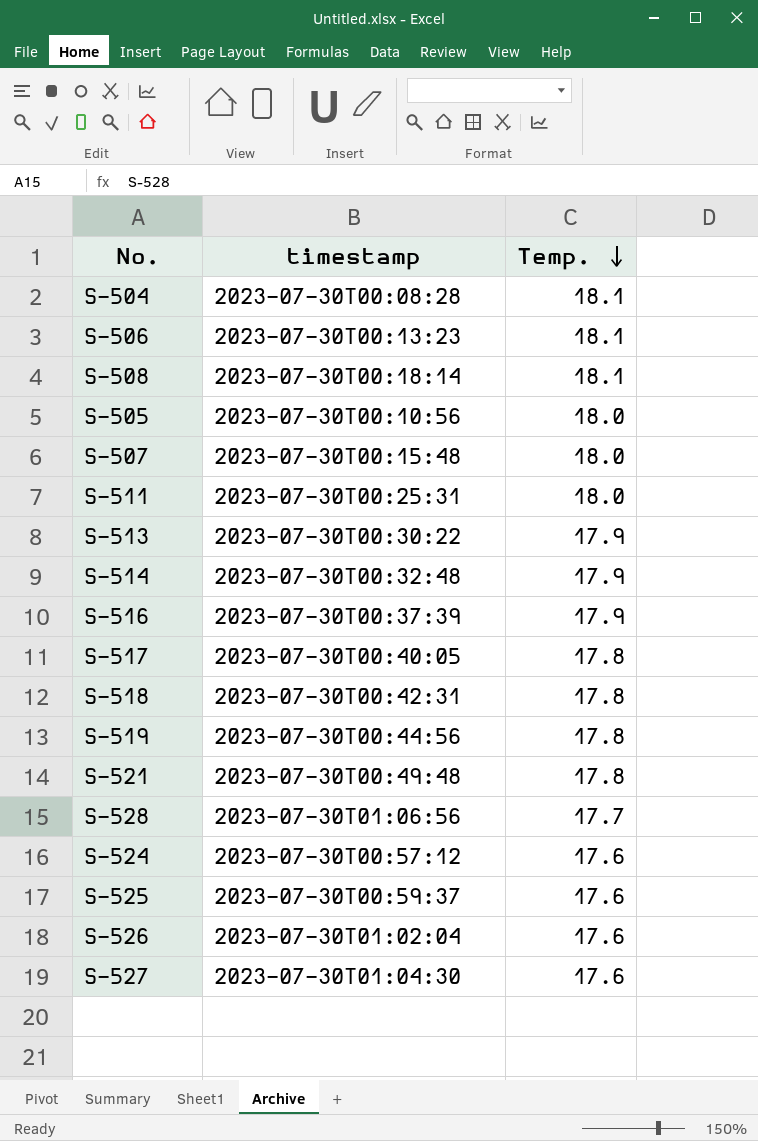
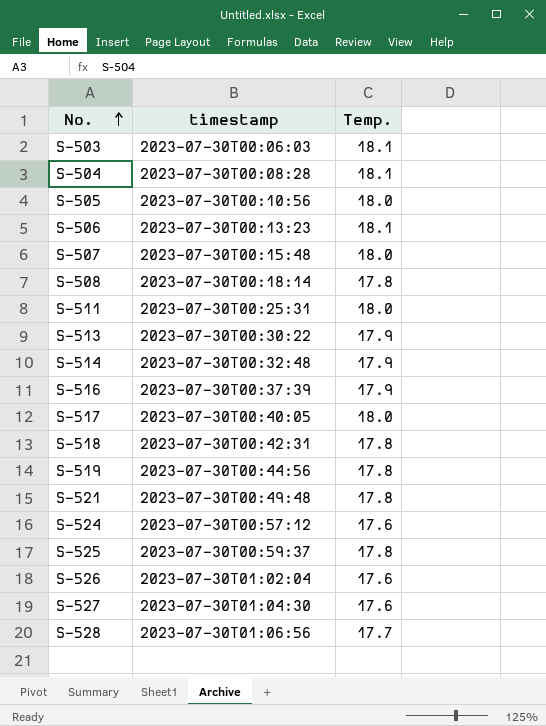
row order: Temp. descending -> No. ascending
row S-503: none -> 2023-07-30T00:06:03 | 18.1
S-508 | Temp.: 18.1 -> 17.8
S-517 | Temp.: 17.8 -> 18.0
S-525 | Temp.: 17.6 -> 17.8

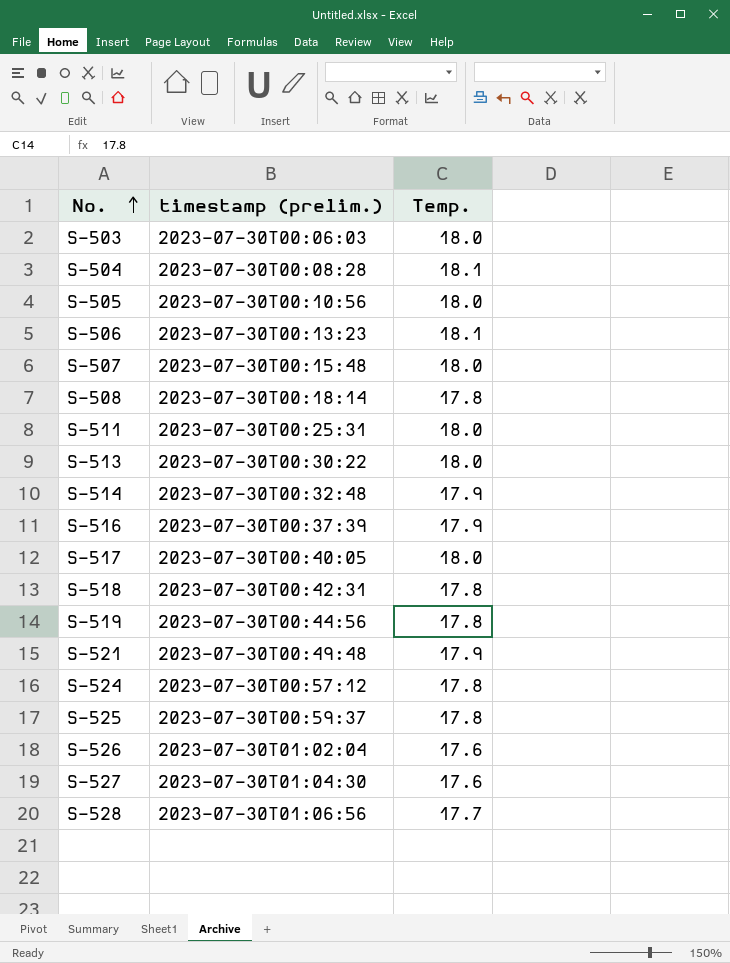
column name: timestamp -> timestamp (prelim.)
S-503 | Temp.: 18.1 -> 18.0
S-513 | Temp.: 17.9 -> 18.0
S-521 | Temp.: 17.8 -> 17.9
S-524 | Temp.: 17.6 -> 17.8

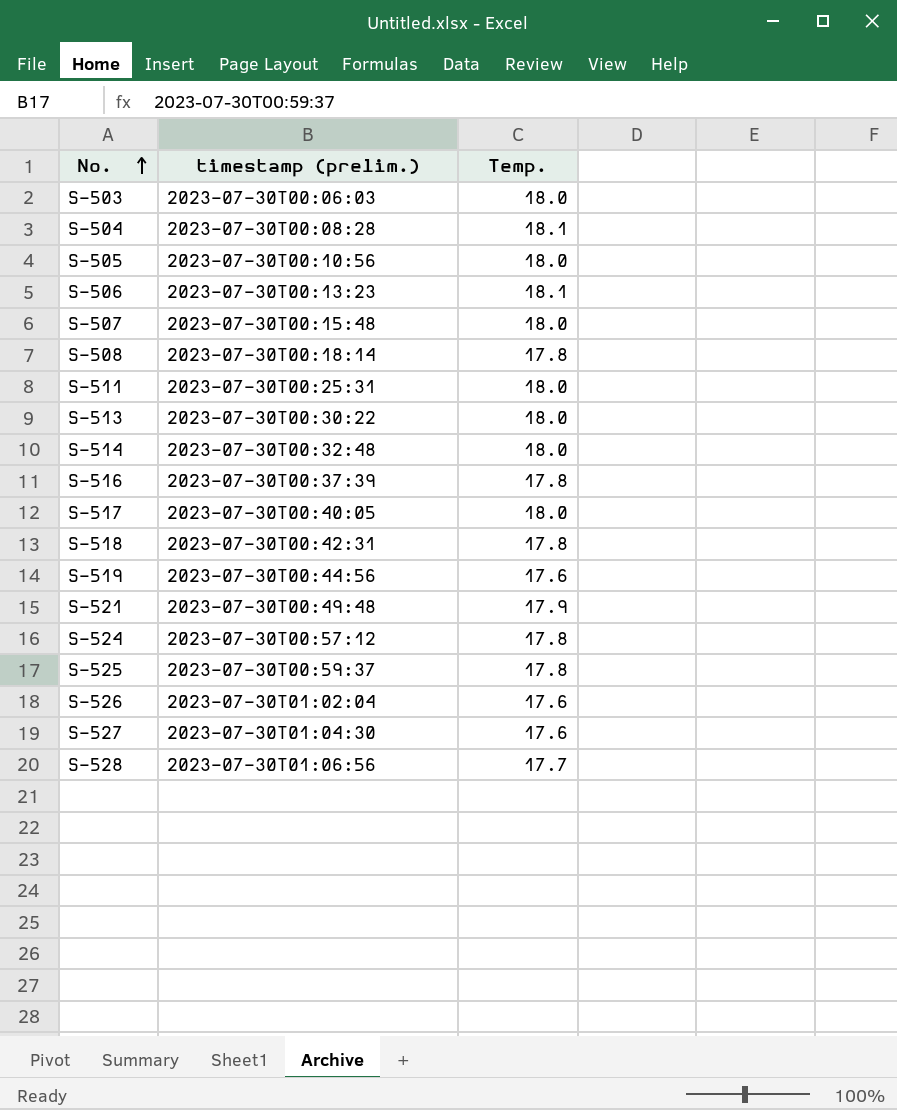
S-514 | Temp.: 17.9 -> 18.0
S-516 | Temp.: 17.9 -> 17.8
S-519 | Temp.: 17.8 -> 17.6

